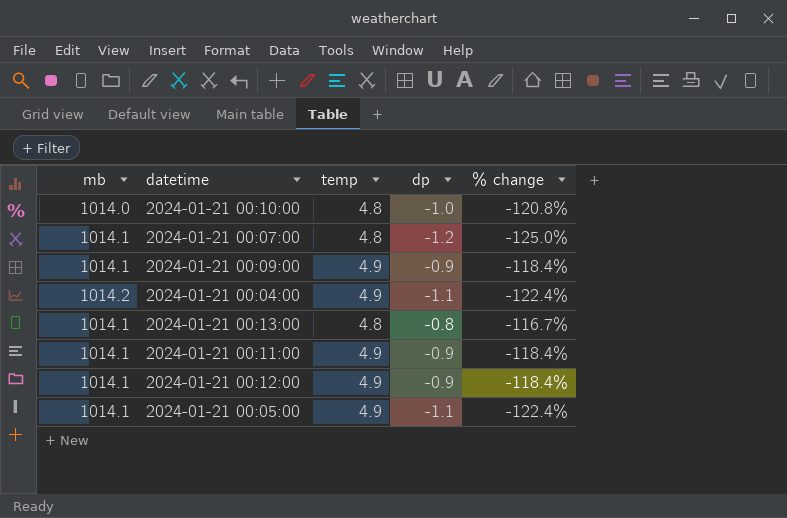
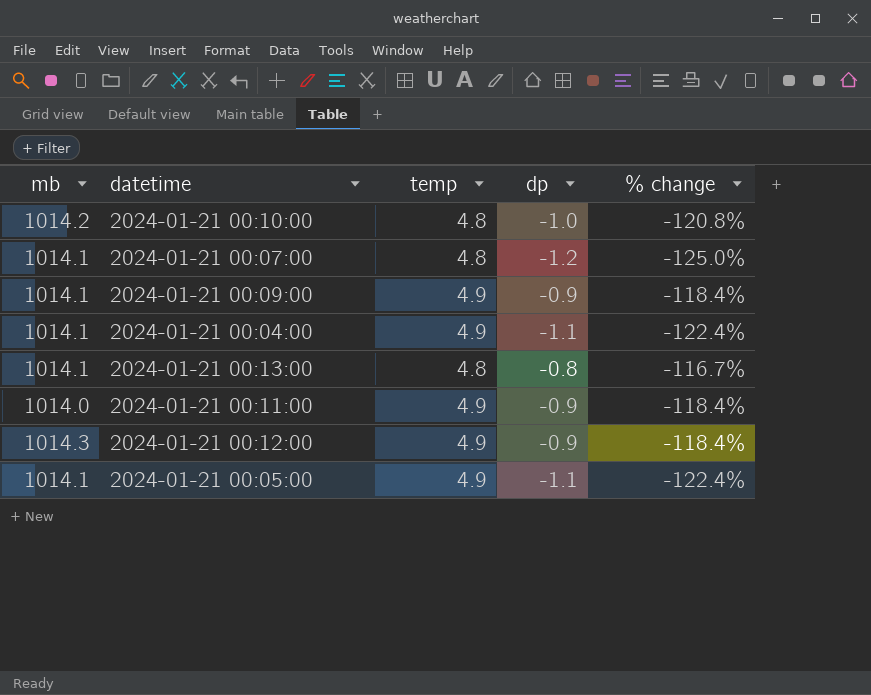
2024-01-21 00:10:00 | mb: 1014.0 -> 1014.2
2024-01-21 00:04:00 | mb: 1014.2 -> 1014.1
2024-01-21 00:11:00 | mb: 1014.1 -> 1014.0
2024-01-21 00:12:00 | mb: 1014.1 -> 1014.3

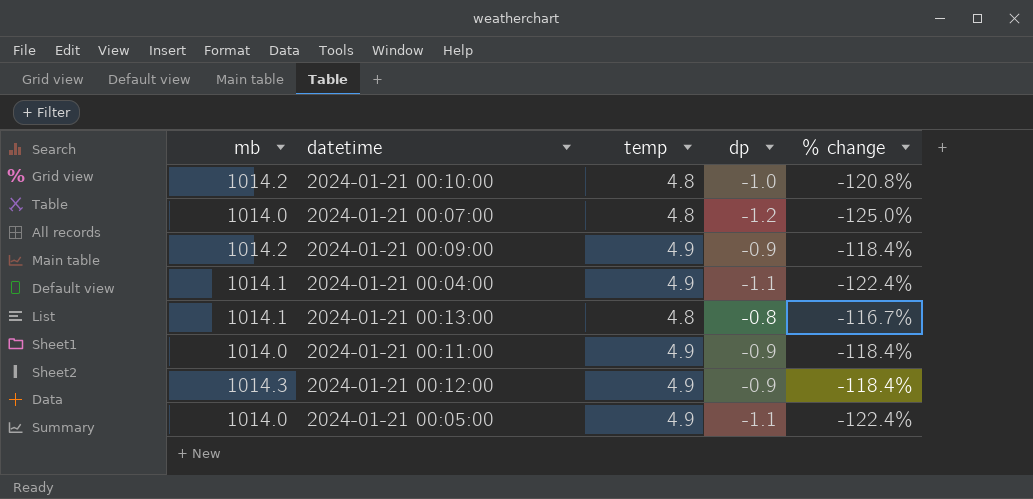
2024-01-21 00:07:00 | mb: 1014.1 -> 1014.0
2024-01-21 00:09:00 | mb: 1014.1 -> 1014.2
2024-01-21 00:05:00 | mb: 1014.1 -> 1014.0

